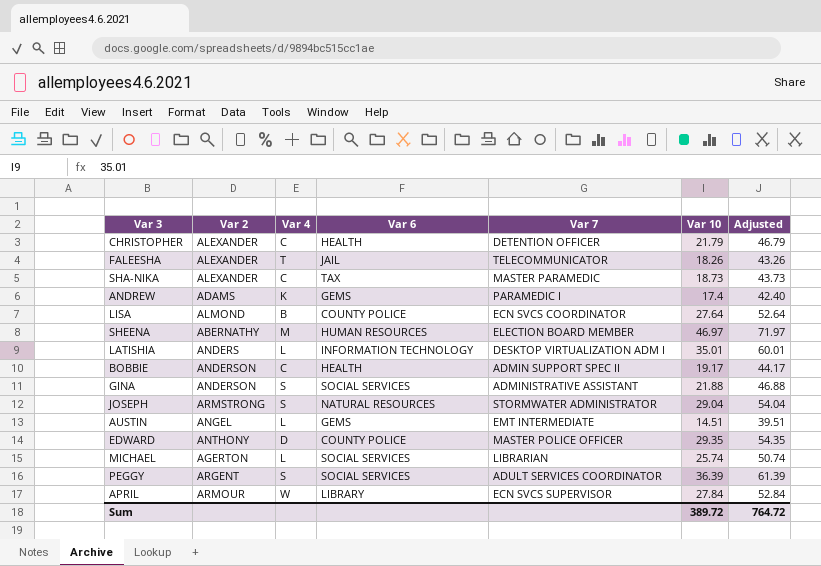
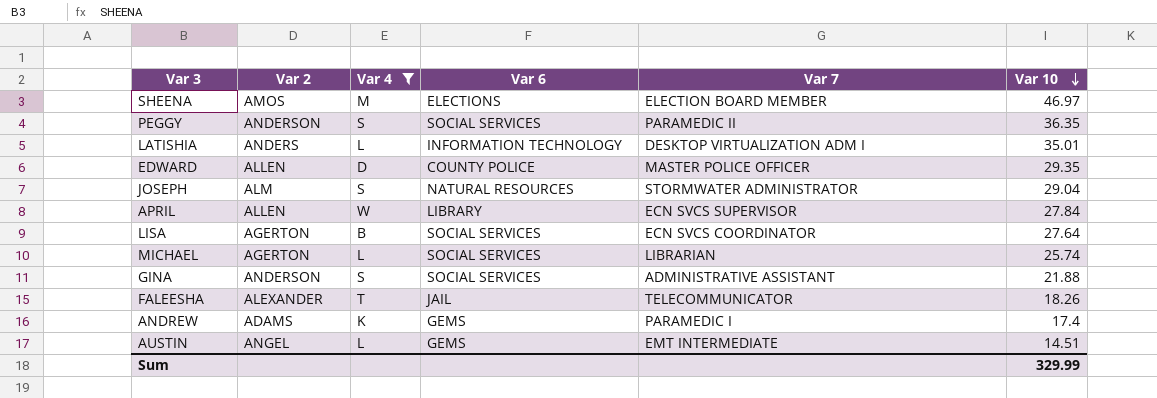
filter: none -> Var 4 != C
row order: none -> Var 10 descending
column Adjusted | formula: [Var 10] + 25 -> none
SHEENA | Var 2: ABERNATHY -> AMOS
SHEENA | Var 6: HUMAN RESOURCES -> ELECTIONS
PEGGY | Var 2: ARGENT -> ANDERSON
PEGGY | Var 7: ADULT SERVICES COORDINATOR -> PARAMEDIC II
PEGGY | Var 10: 36.39 -> 36.35
EDWARD | Var 2: ANTHONY -> ALLEN
JOSEPH | Var 2: ARMSTRONG -> ALM
APRIL | Var 2: ARMOUR -> ALLEN
LISA | Var 2: ALMOND -> AGERTON
LISA | Var 6: COUNTY POLICE -> SOCIAL SERVICES
Sum | Var 10: 389.72 -> 329.99

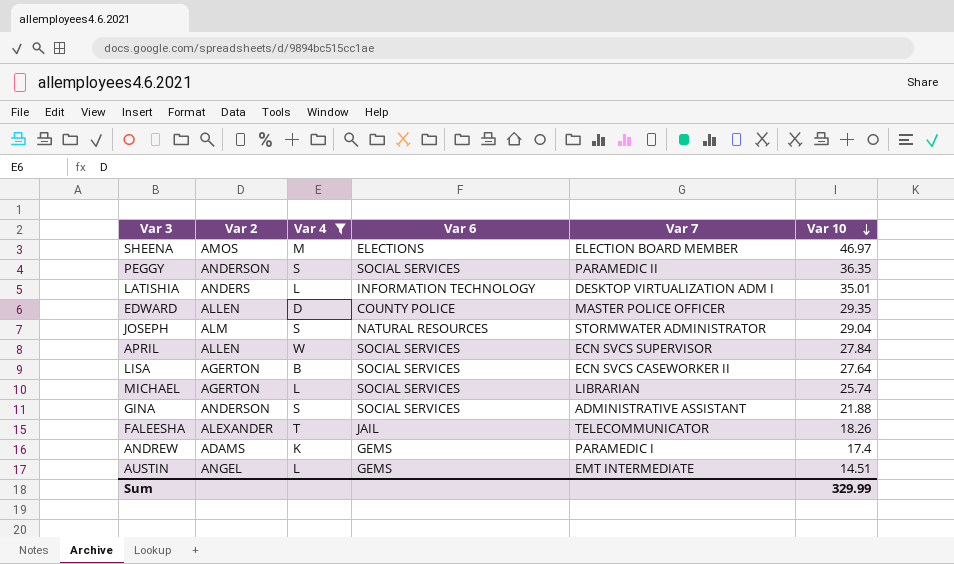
APRIL | Var 6: LIBRARY -> SOCIAL SERVICES
LISA | Var 7: ECN SVCS COORDINATOR -> ECN SVCS CASEWORKER II

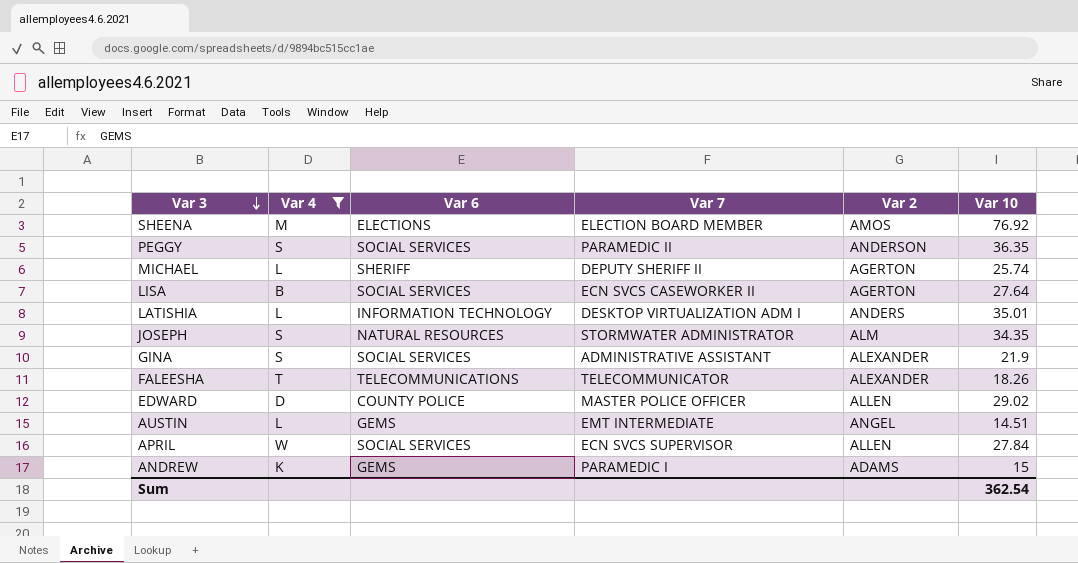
row order: Var 10 descending -> Var 3 descending
column Var 2 | position: 2 -> 5
SHEENA | Var 10: 46.97 -> 76.92
MICHAEL | Var 6: SOCIAL SERVICES -> SHERIFF
MICHAEL | Var 7: LIBRARIAN -> DEPUTY SHERIFF II
JOSEPH | Var 10: 29.04 -> 34.35
GINA | Var 2: ANDERSON -> ALEXANDER
GINA | Var 10: 21.88 -> 21.9
FALEESHA | Var 6: JAIL -> TELECOMMUNICATIONS
EDWARD | Var 10: 29.35 -> 29.02
ANDREW | Var 10: 17.4 -> 15
Sum | Var 10: 329.99 -> 362.54

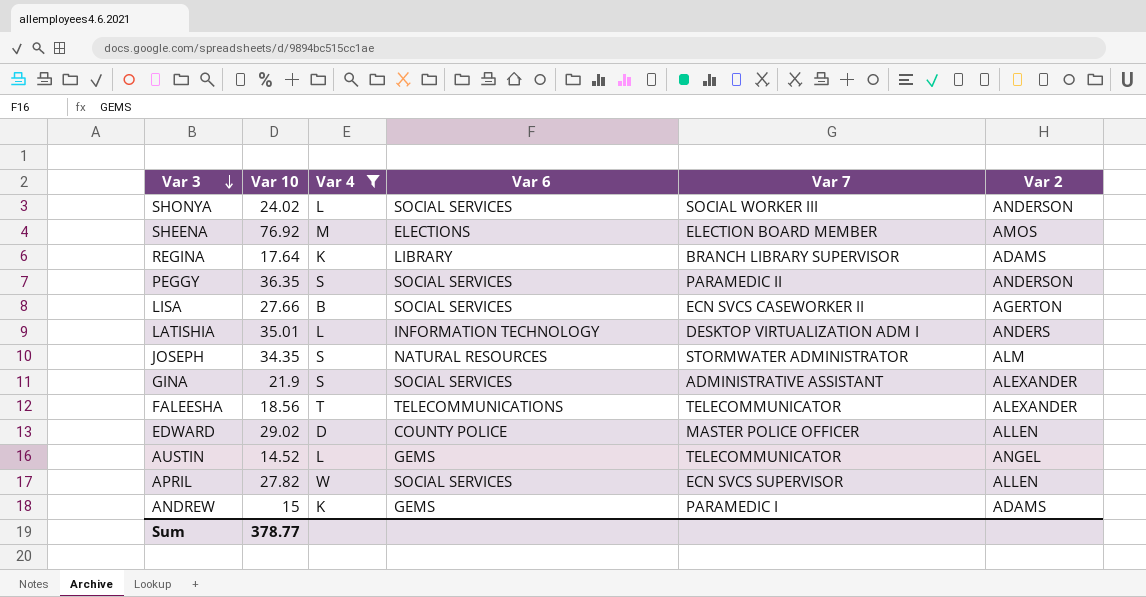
column Var 10 | position: 6 -> 2
row MICHAEL: L | SHERIFF | DEPUTY SHERIFF II | AGERTON | 25.74 -> none
row SHONYA: none -> 24.02 | L | SOCIAL SERVICES | SOCIAL WORKER III | ANDERSON
row REGINA: none -> 17.64 | K | LIBRARY | BRANCH LIBRARY SUPERVISOR | ADAMS
LISA | Var 10: 27.64 -> 27.66
FALEESHA | Var 10: 18.26 -> 18.56
AUSTIN | Var 10: 14.51 -> 14.52
AUSTIN | Var 7: EMT INTERMEDIATE -> TELECOMMUNICATOR
APRIL | Var 10: 27.84 -> 27.82
Sum | Var 10: 362.54 -> 378.77

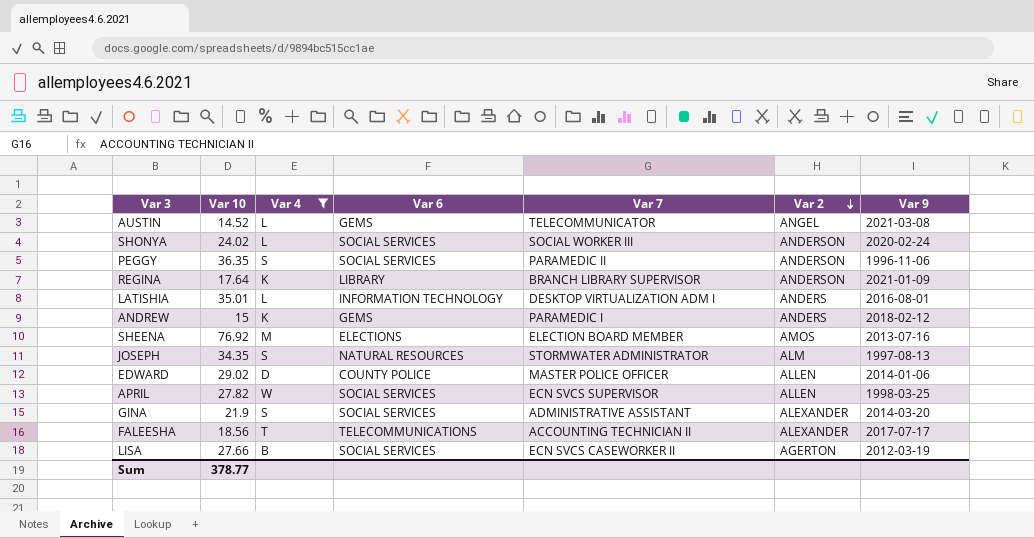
row order: Var 3 descending -> Var 2 descending
column Var 9 | position: none -> 7
REGINA | Var 2: ADAMS -> ANDERSON
ANDREW | Var 2: ADAMS -> ANDERS
FALEESHA | Var 7: TELECOMMUNICATOR -> ACCOUNTING TECHNICIAN II

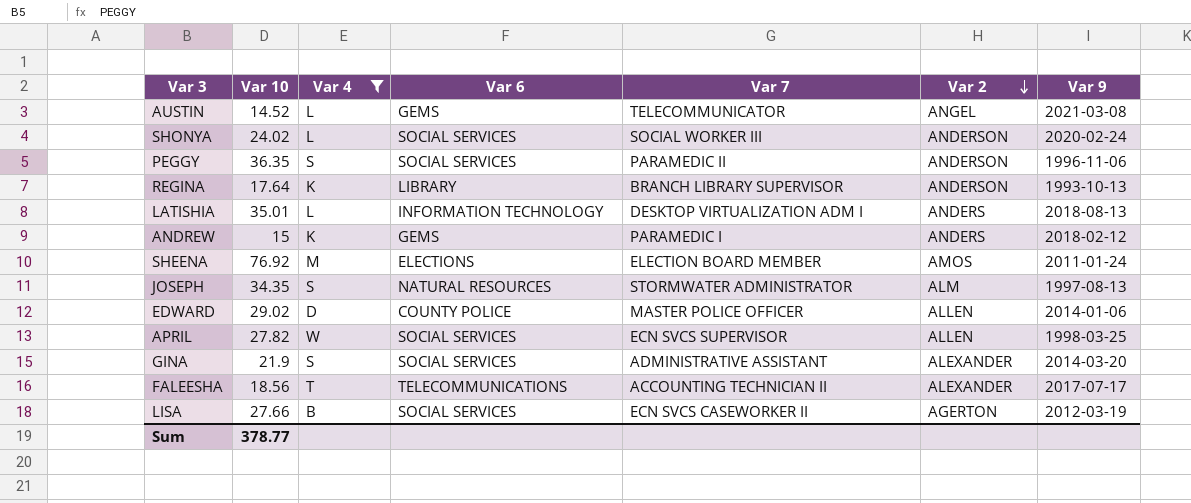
REGINA | Var 9: 2021-01-09 -> 1993-10-13
LATISHIA | Var 9: 2016-08-01 -> 2018-08-13
SHEENA | Var 9: 2013-07-16 -> 2011-01-24

